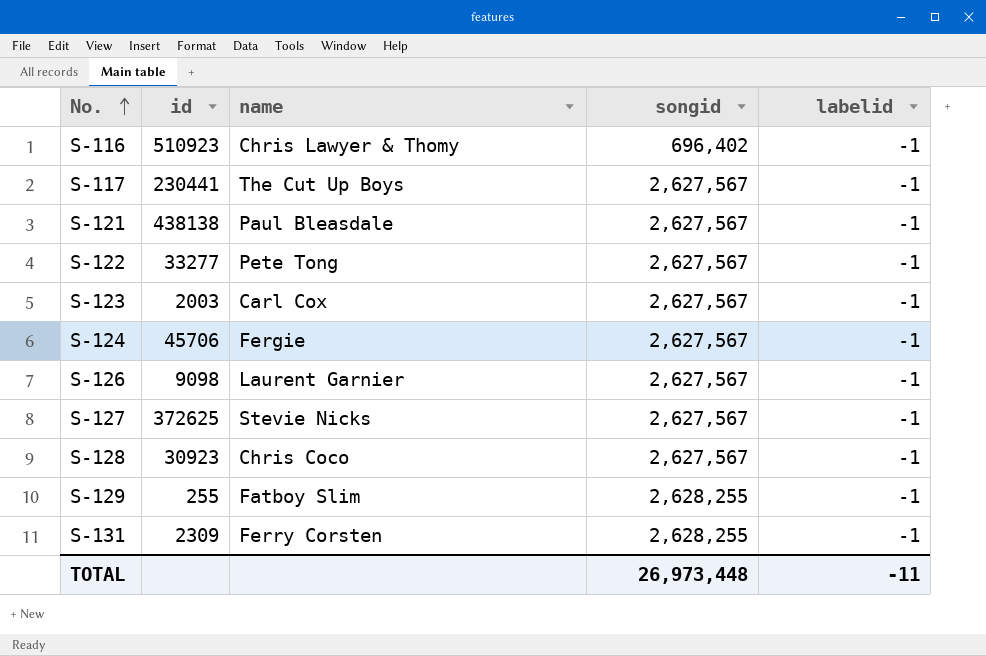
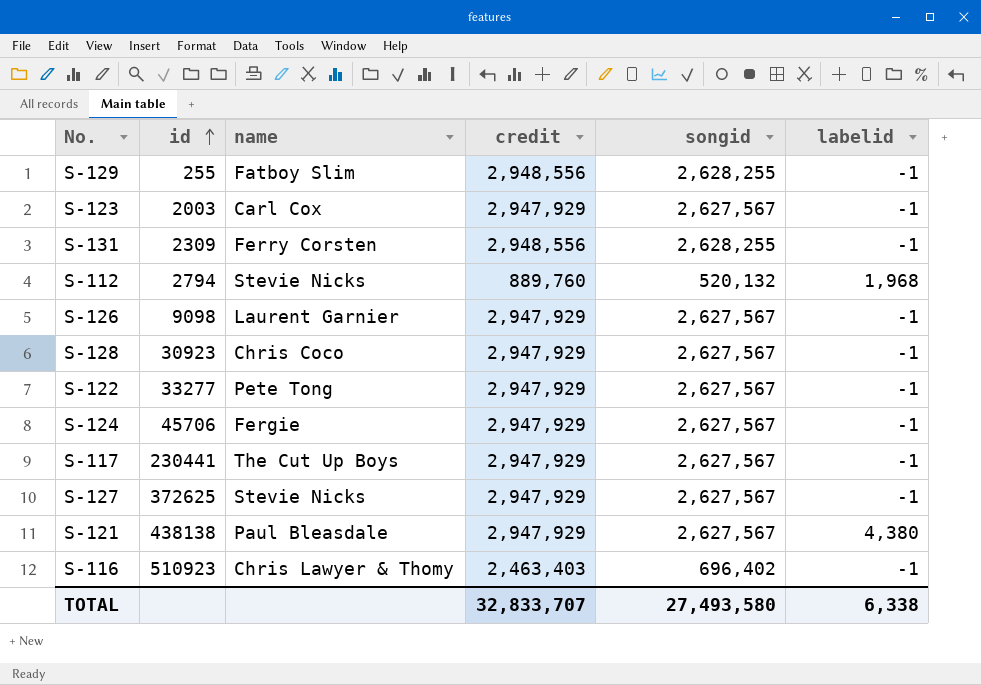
row order: No. ascending -> id ascending
column credit | position: none -> 4
row S-112: none -> 2794 | Stevie Nicks | 889,760 | 520,132 | 1,968
S-121 | labelid: -1 -> 4,380
TOTAL | songid: 26,973,448 -> 27,493,580
TOTAL | labelid: -11 -> 6,338

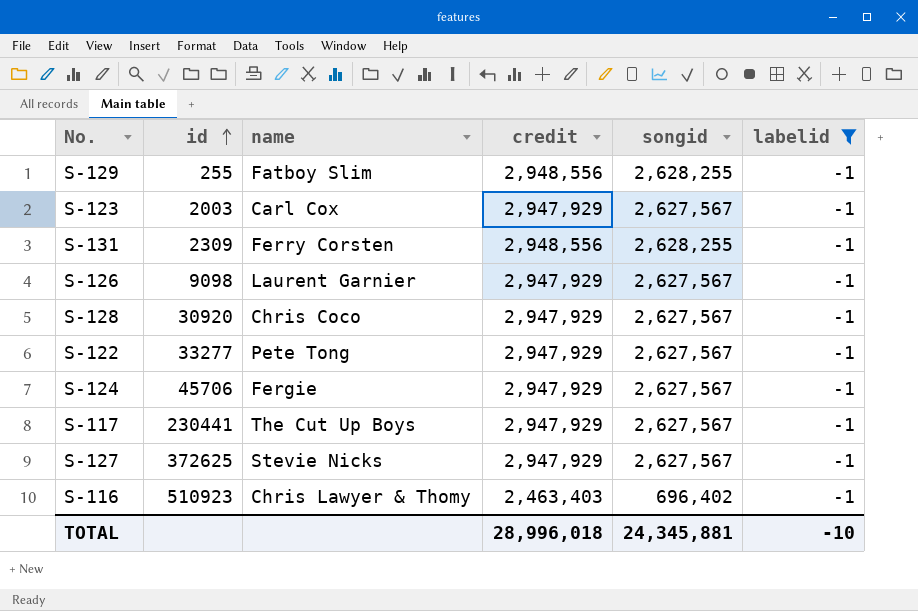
filter: none -> labelid = -1
S-128 | id: 30923 -> 30920
TOTAL | credit: 32,833,707 -> 28,996,018
TOTAL | songid: 27,493,580 -> 24,345,881
TOTAL | labelid: 6,338 -> -10

